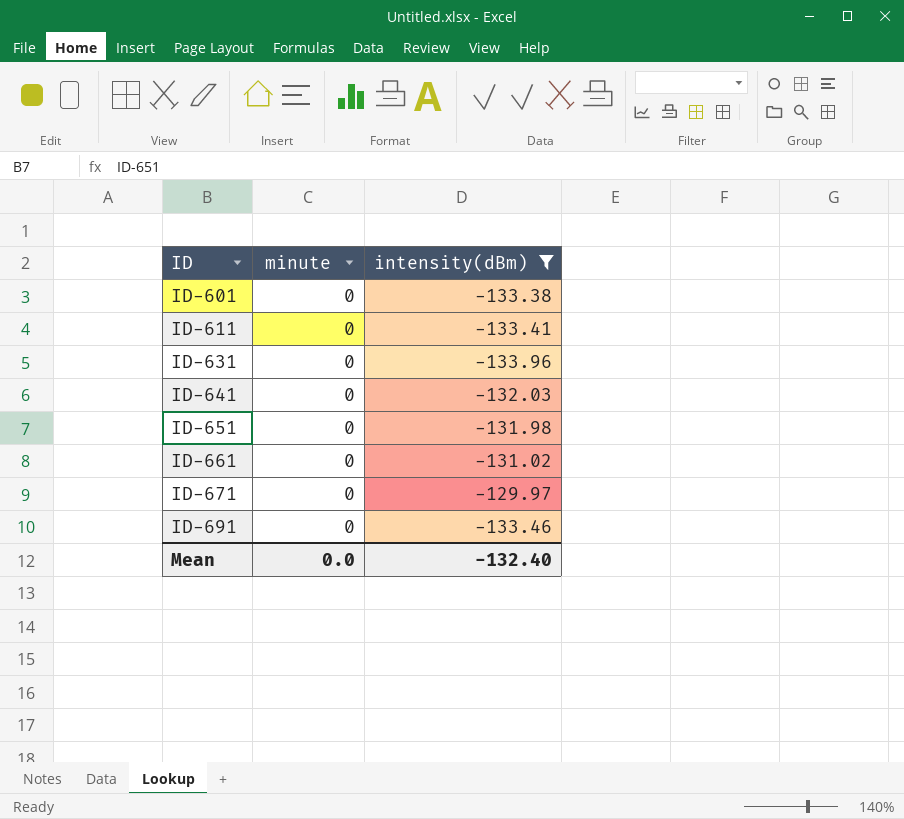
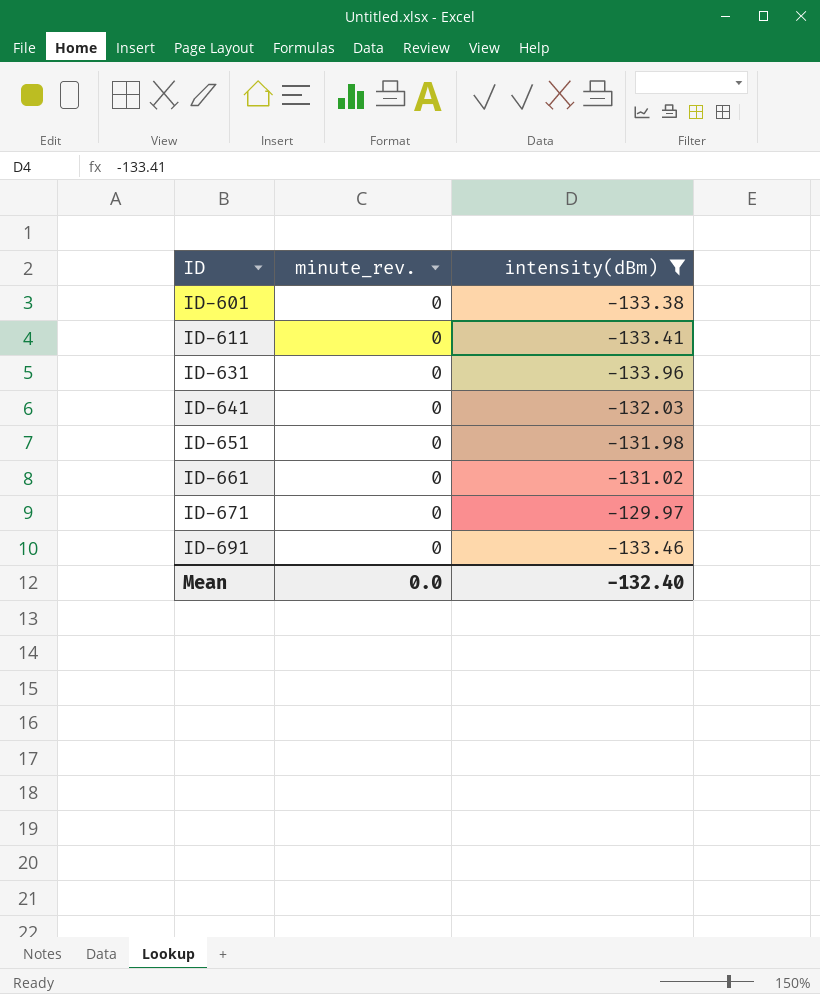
column name: minute -> minute_rev.

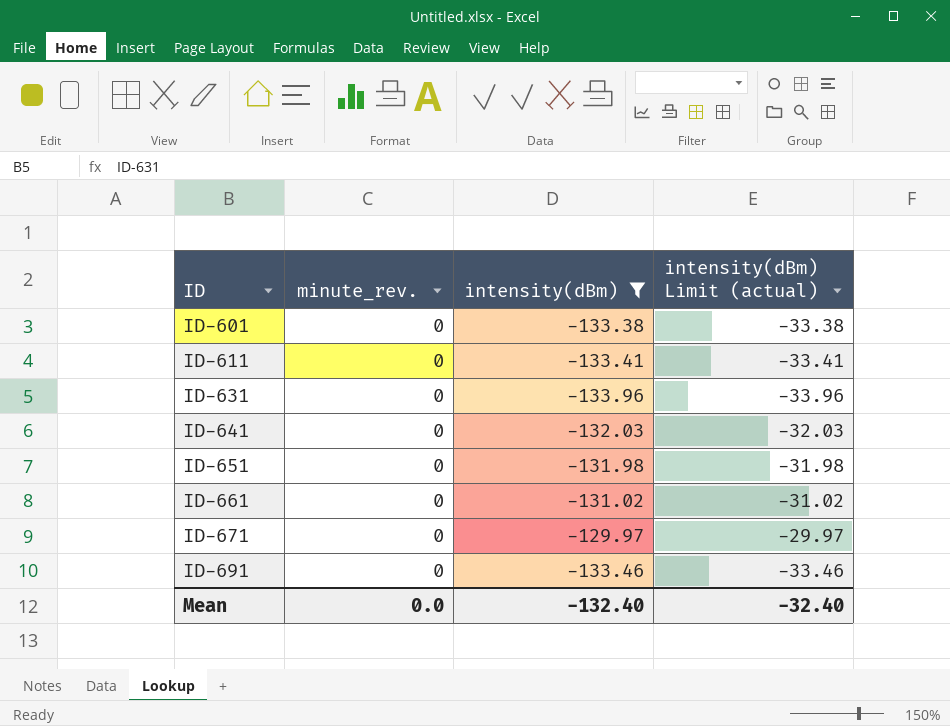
column intensity(dBm) Limit (actual) | formula: none -> [intensity(dBm)] + 100

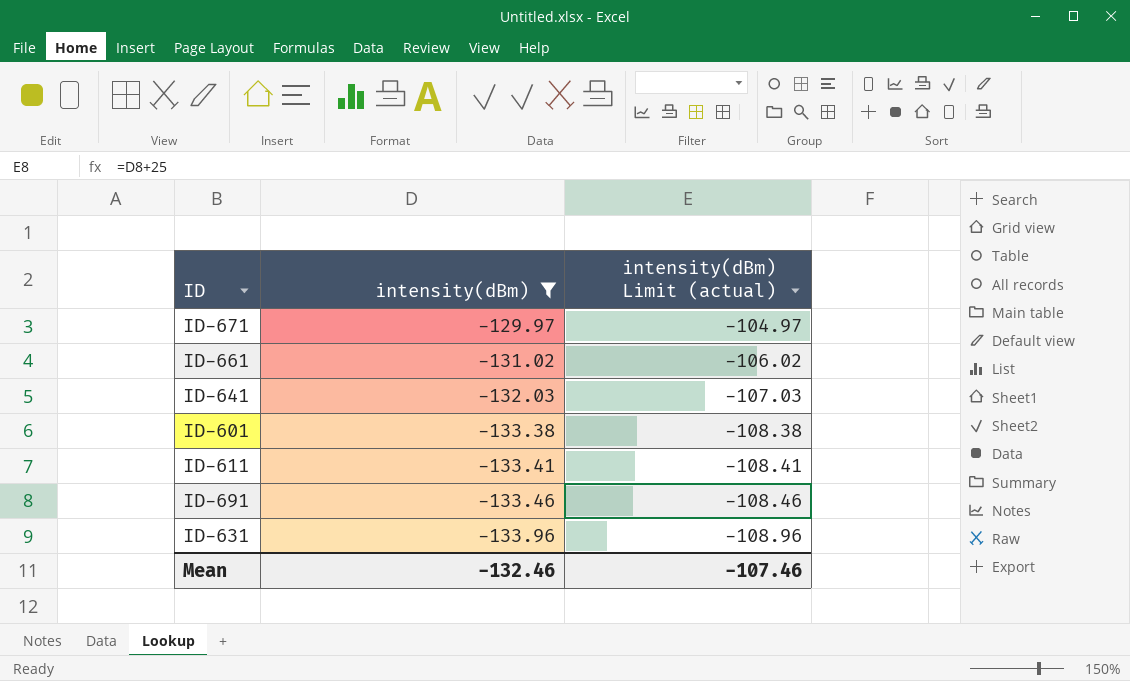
row order: ID ascending -> intensity(dBm) descending
column minute_rev. | position: 2 -> none
column intensity(dBm) Limit (actual) | formula: [intensity(dBm)] + 100 -> [intensity(dBm)] + 25
row ID-651: 0 | -131.98 | -31.98 -> none
Mean | intensity(dBm): -132.40 -> -132.46
Mean | intensity(dBm) Limit (actual): -32.40 -> -107.46

